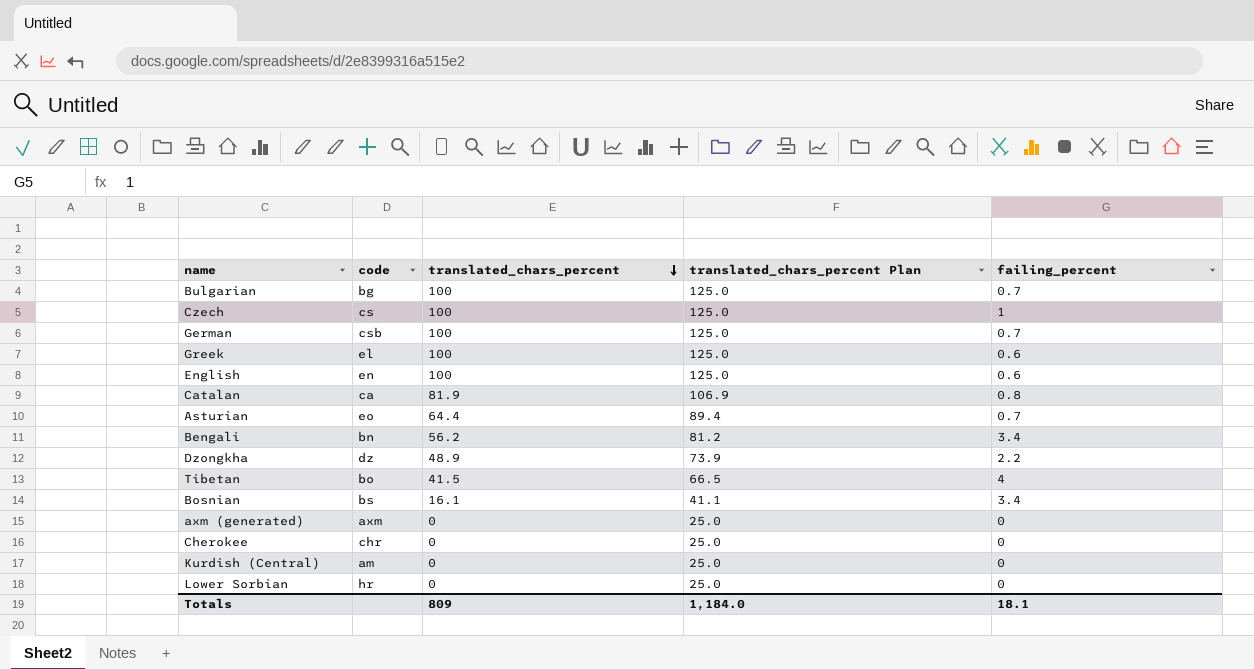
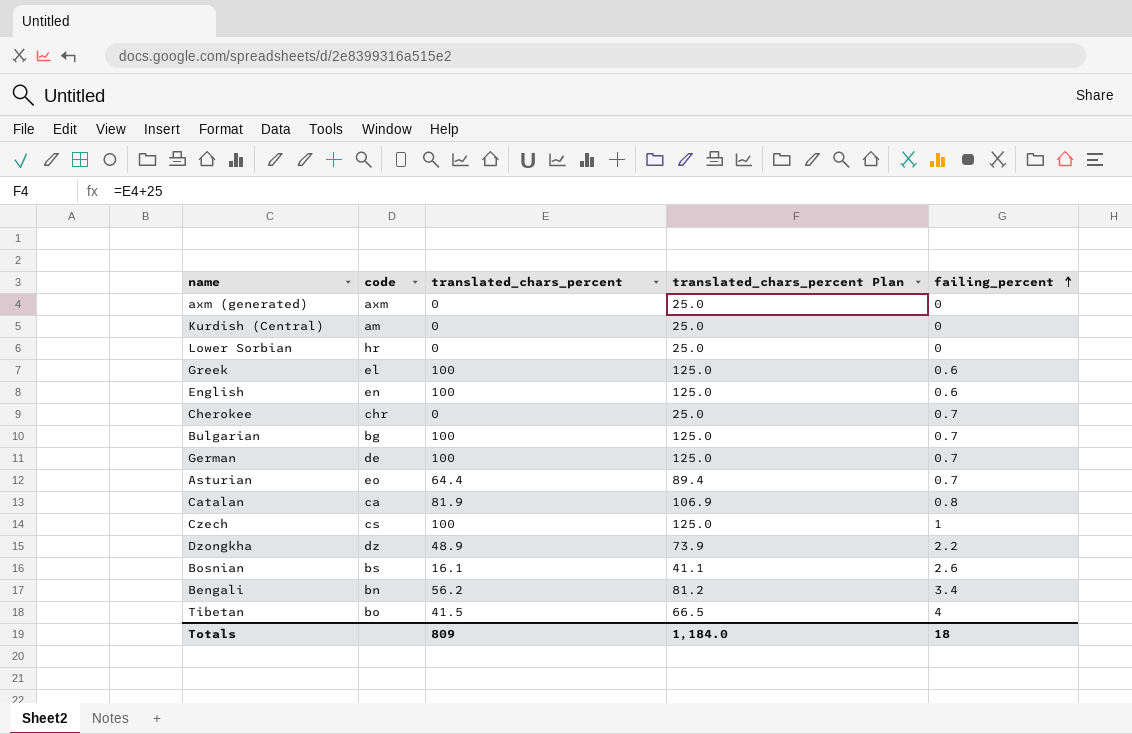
row order: translated_chars_percent descending -> failing_percent ascending
Cherokee | failing_percent: 0 -> 0.7
German | code: csb -> de
Bosnian | failing_percent: 3.4 -> 2.6
Totals | failing_percent: 18.1 -> 18

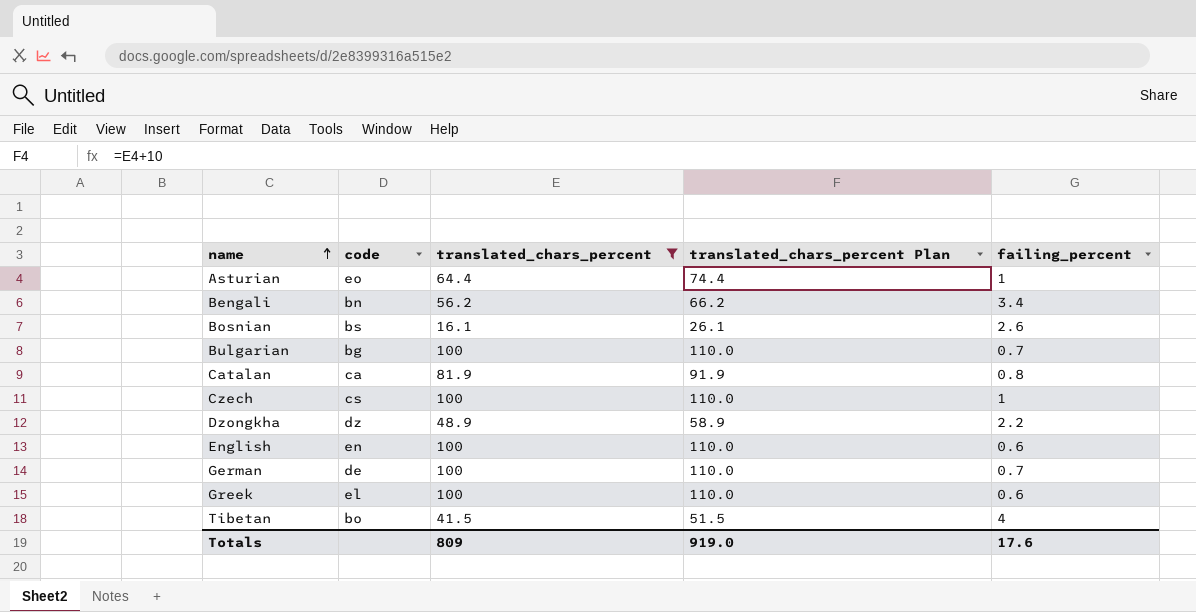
filter: none -> translated_chars_percent != 0
row order: failing_percent ascending -> name ascending
column translated_chars_percent Plan | formula: [translated_chars_percent] + 25 -> [translated_chars_percent] + 10
Asturian | failing_percent: 0.7 -> 1
Totals | translated_chars_percent Plan: 1,184.0 -> 919.0
Totals | failing_percent: 18 -> 17.6

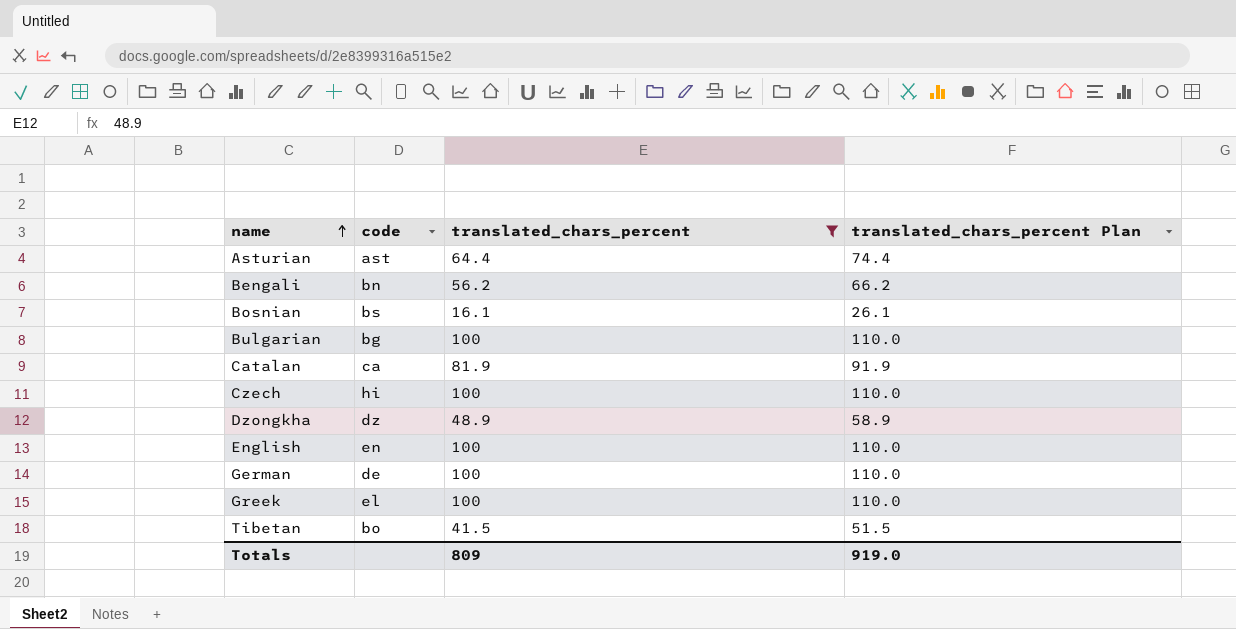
column failing_percent | position: 5 -> none
Asturian | code: eo -> ast
Czech | code: cs -> hi

